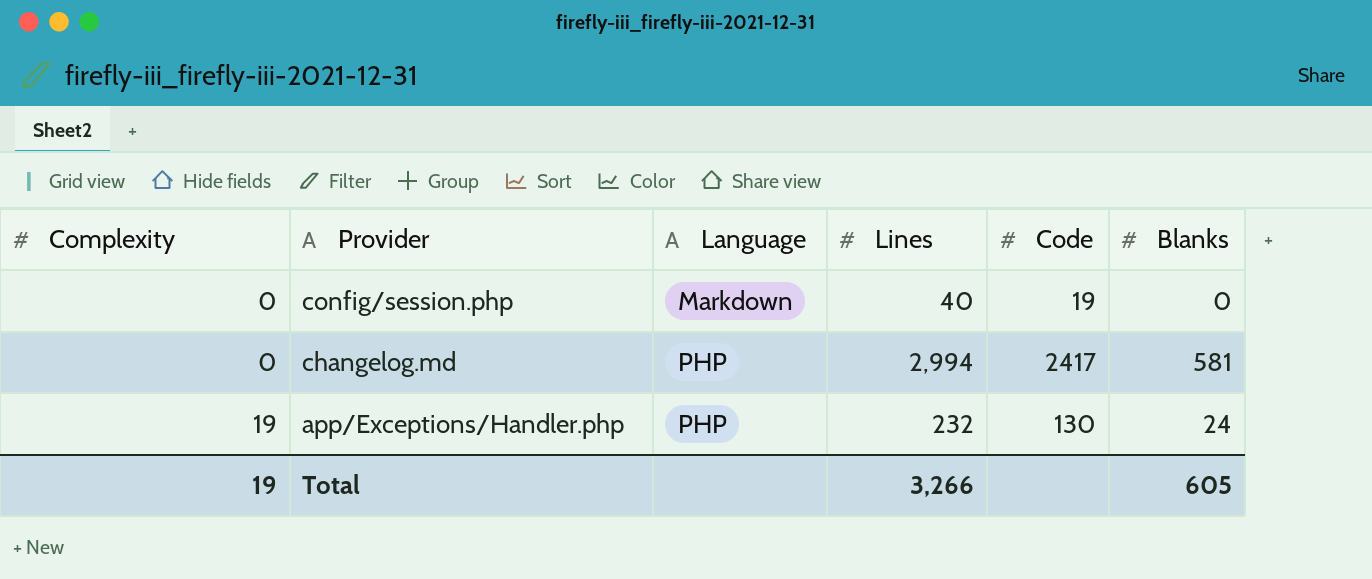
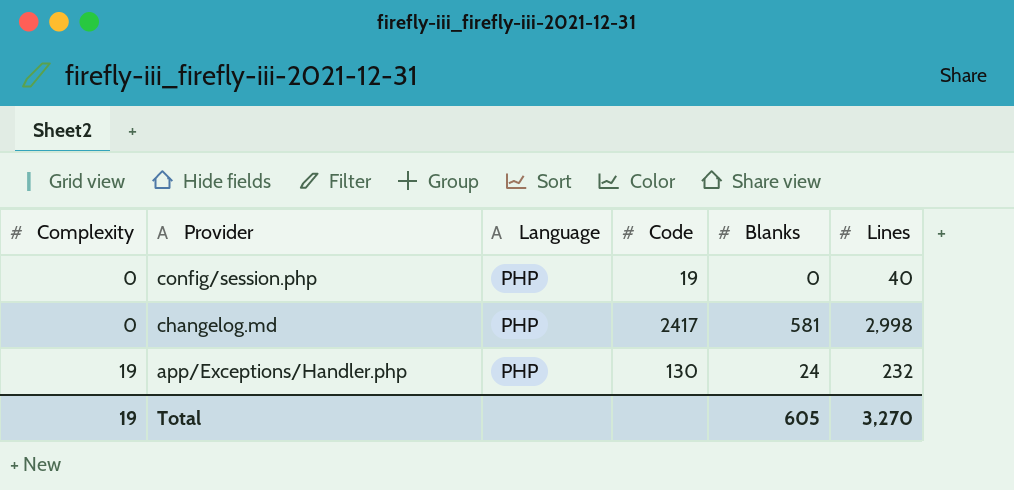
column Lines | position: 4 -> 6
config/session.php | Language: Markdown -> PHP
changelog.md | Lines: 2,994 -> 2,998
Total | Lines: 3,266 -> 3,270

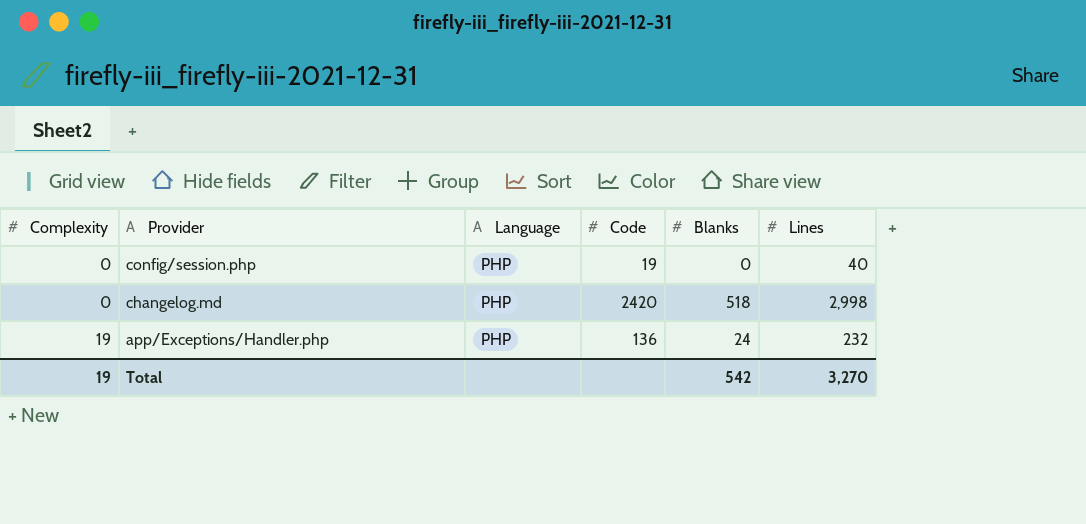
changelog.md | Code: 2417 -> 2420
changelog.md | Blanks: 581 -> 518
app/Exceptions/Handler.php | Code: 130 -> 136
Total | Blanks: 605 -> 542

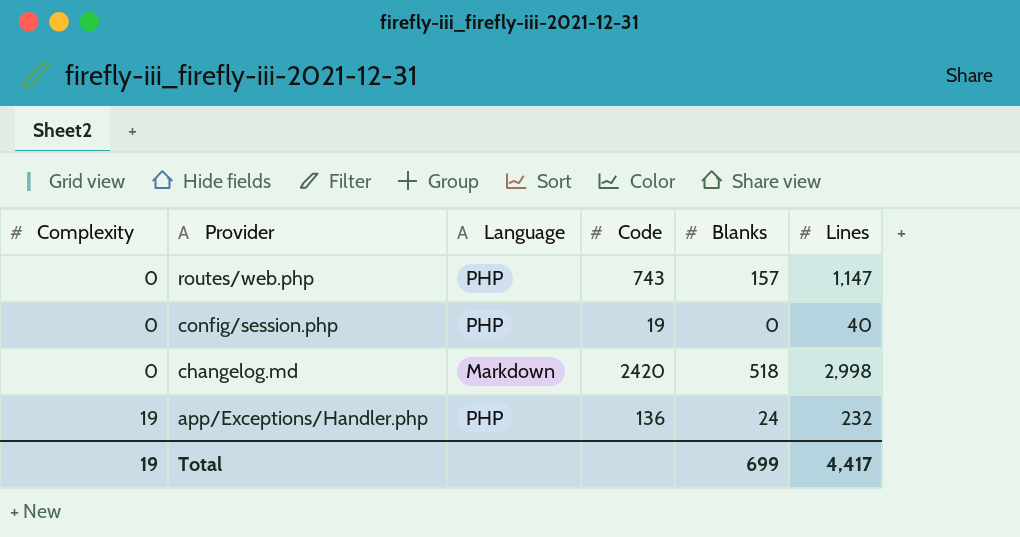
row routes/web.php: none -> 0 | PHP | 743 | 157 | 1,147
changelog.md | Language: PHP -> Markdown
Total | Blanks: 542 -> 699
Total | Lines: 3,270 -> 4,417

